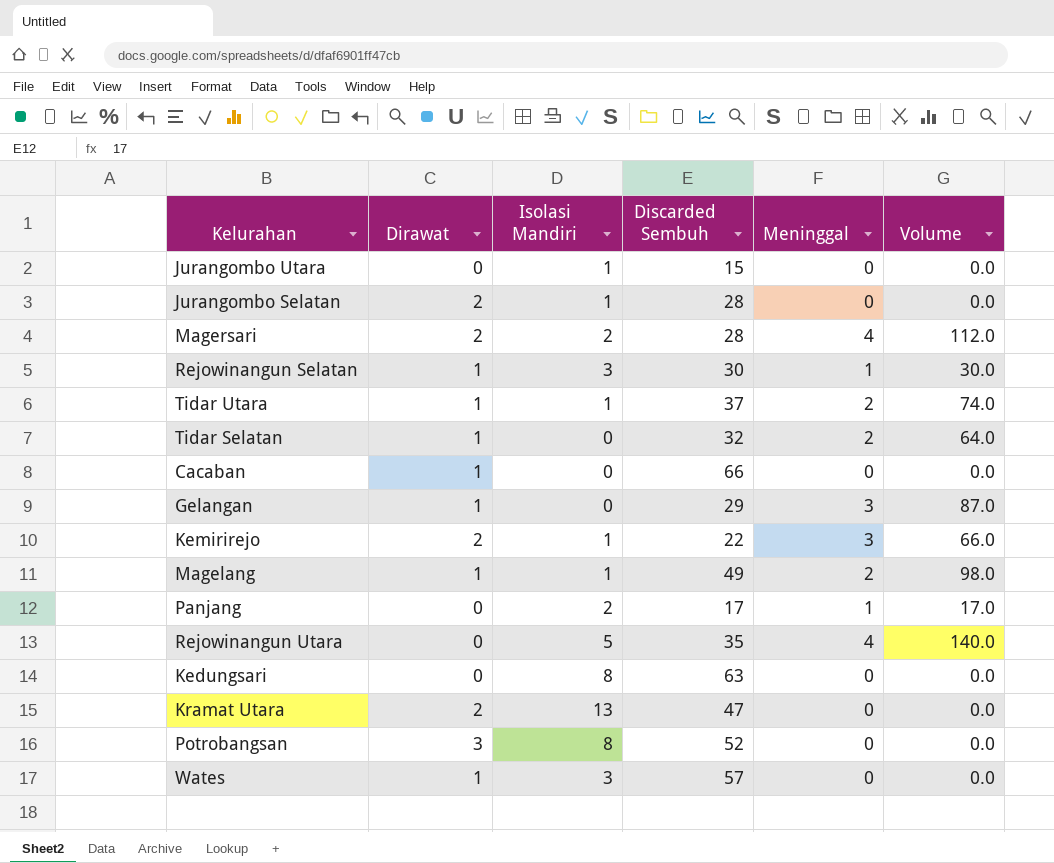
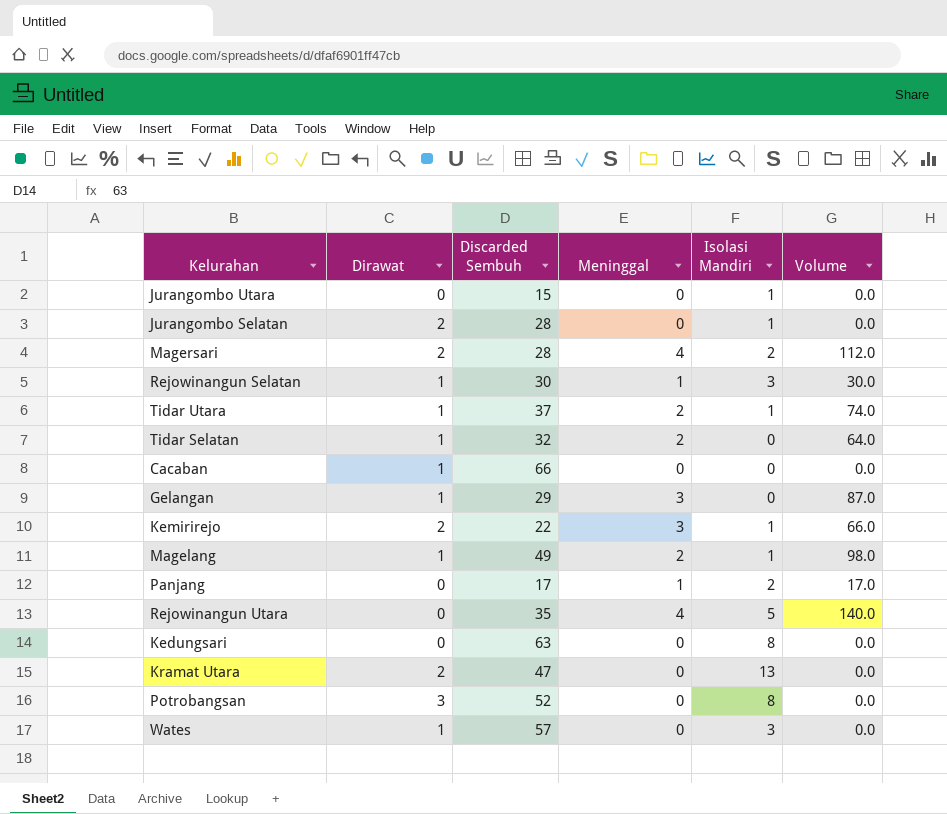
column Isolasi Mandiri | position: 3 -> 5

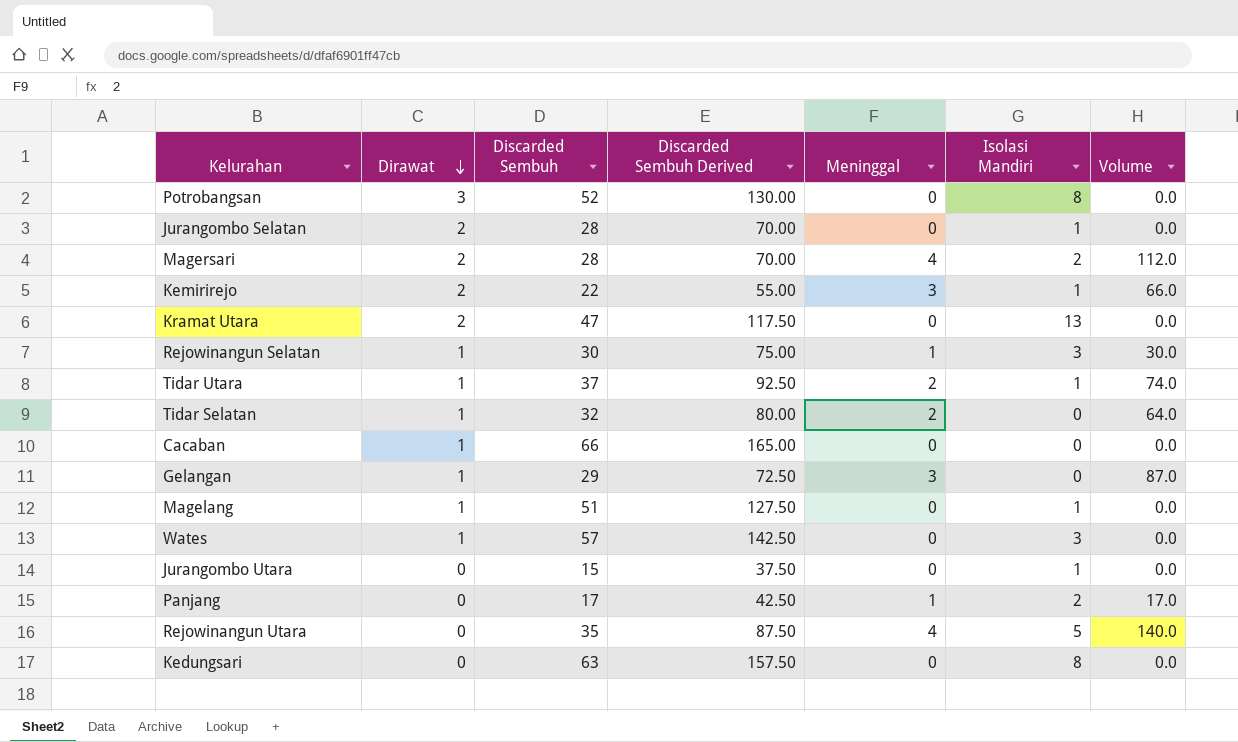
row order: none -> Dirawat descending
column Discarded Sembuh Derived | formula: none -> [Discarded Sembuh] * 2.5
Magelang | Discarded Sembuh: 49 -> 51
Magelang | Meninggal: 2 -> 0
Magelang | Volume: 98.0 -> 0.0

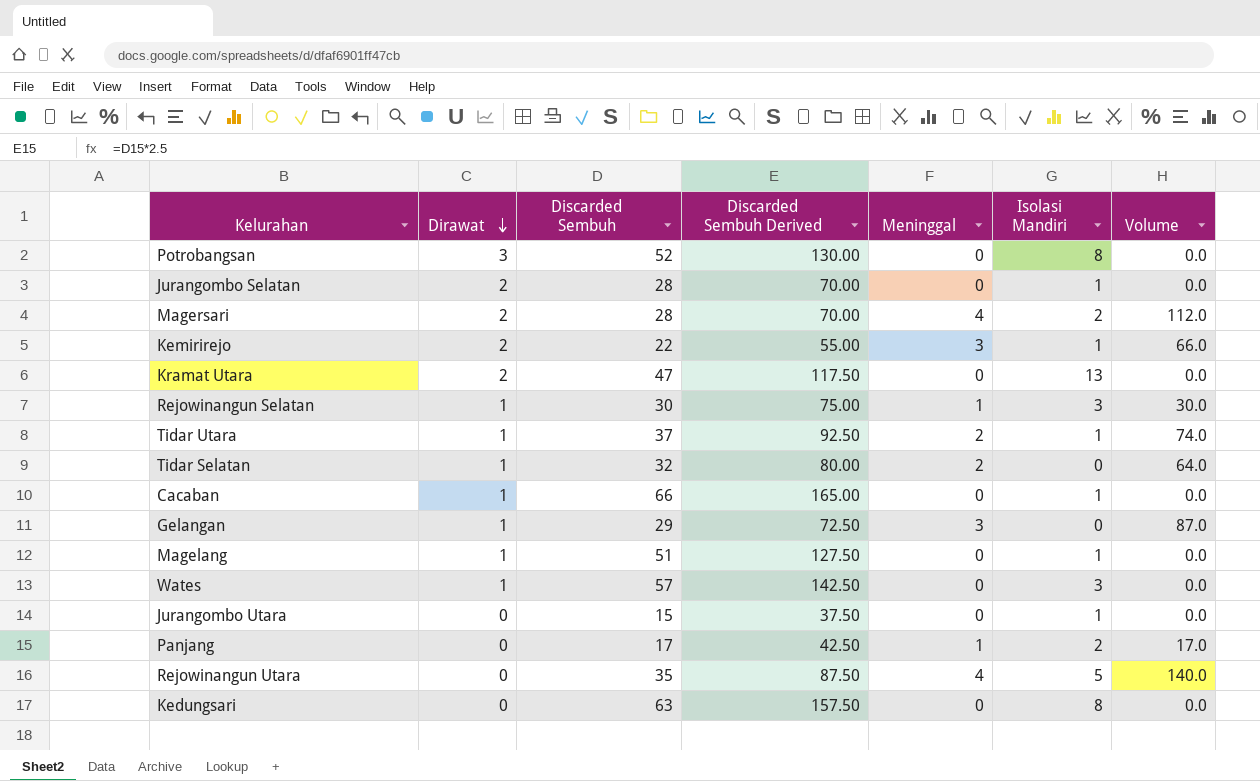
Cacaban | Isolasi Mandiri: 0 -> 1

